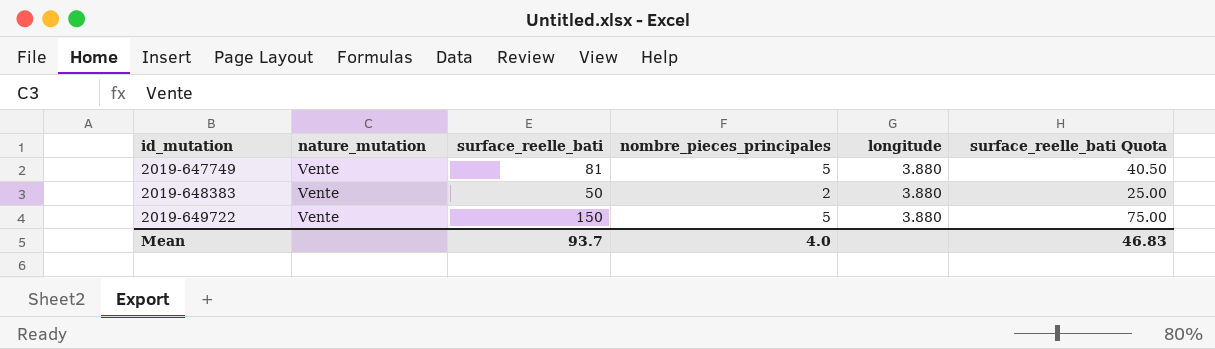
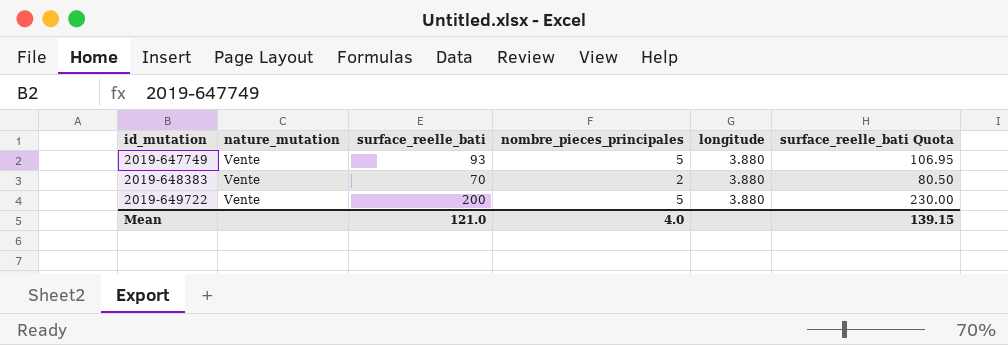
column surface_reelle_bati Quota | formula: [surface_reelle_bati] * 0.5 -> [surface_reelle_bati] * 1.15
2019-647749 | surface_reelle_bati: 81 -> 93
2019-648383 | surface_reelle_bati: 50 -> 70
2019-649722 | surface_reelle_bati: 150 -> 200
Mean | surface_reelle_bati: 93.7 -> 121.0
Mean | surface_reelle_bati Quota: 46.83 -> 139.15

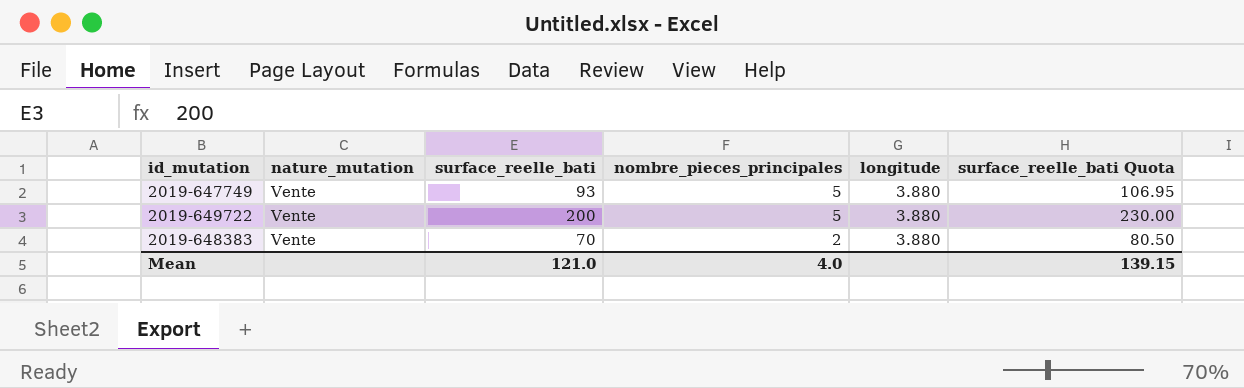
row order: id_mutation ascending -> nombre_pieces_principales descending

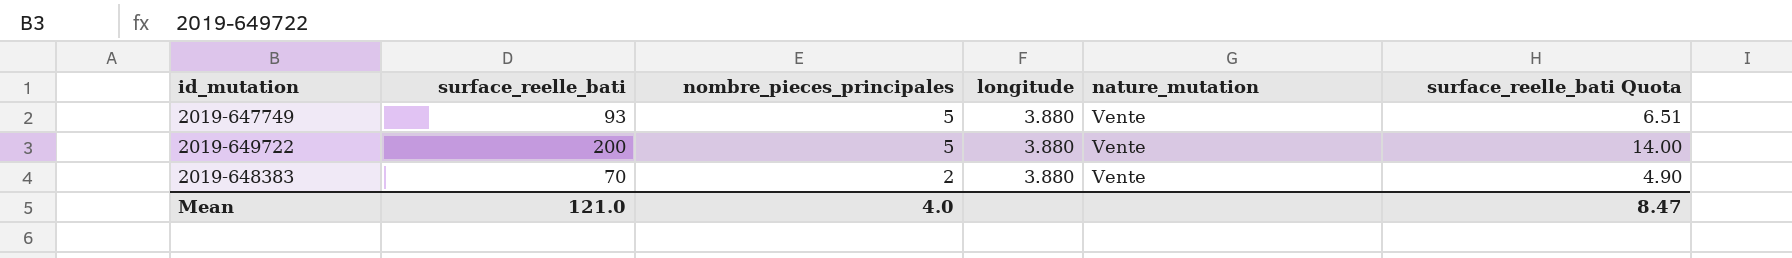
column nature_mutation | position: 2 -> 5
column surface_reelle_bati Quota | formula: [surface_reelle_bati] * 1.15 -> [surface_reelle_bati] * 0.07
Mean | surface_reelle_bati Quota: 139.15 -> 8.47

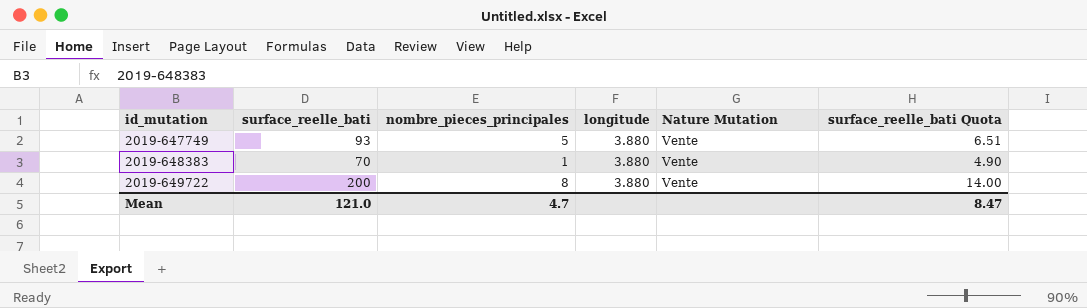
row order: nombre_pieces_principales descending -> id_mutation ascending
column name: nature_mutation -> Nature Mutation
2019-648383 | nombre_pieces_principales: 2 -> 1
2019-649722 | nombre_pieces_principales: 5 -> 8
Mean | nombre_pieces_principales: 4.0 -> 4.7

